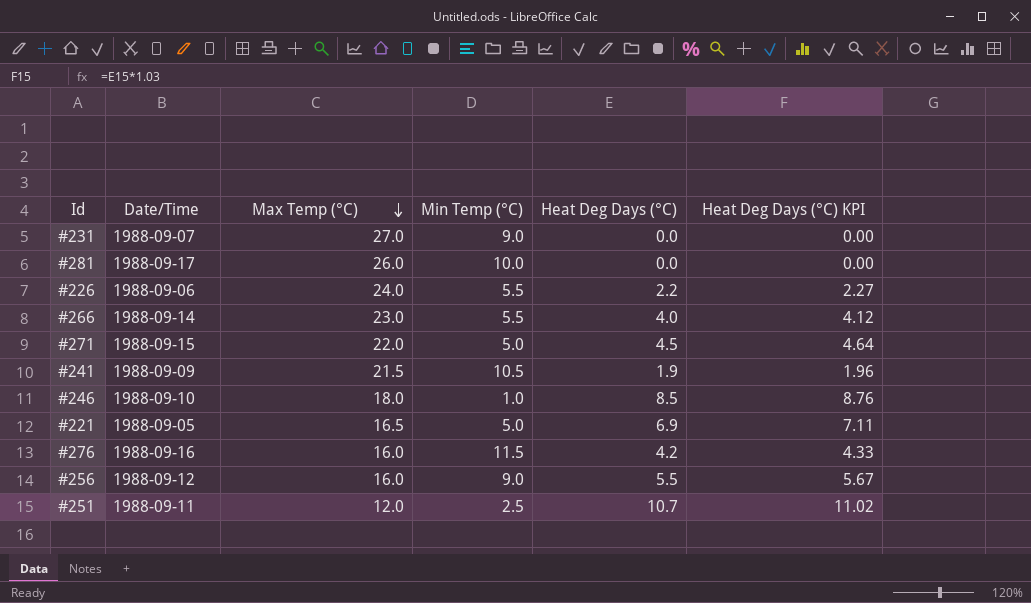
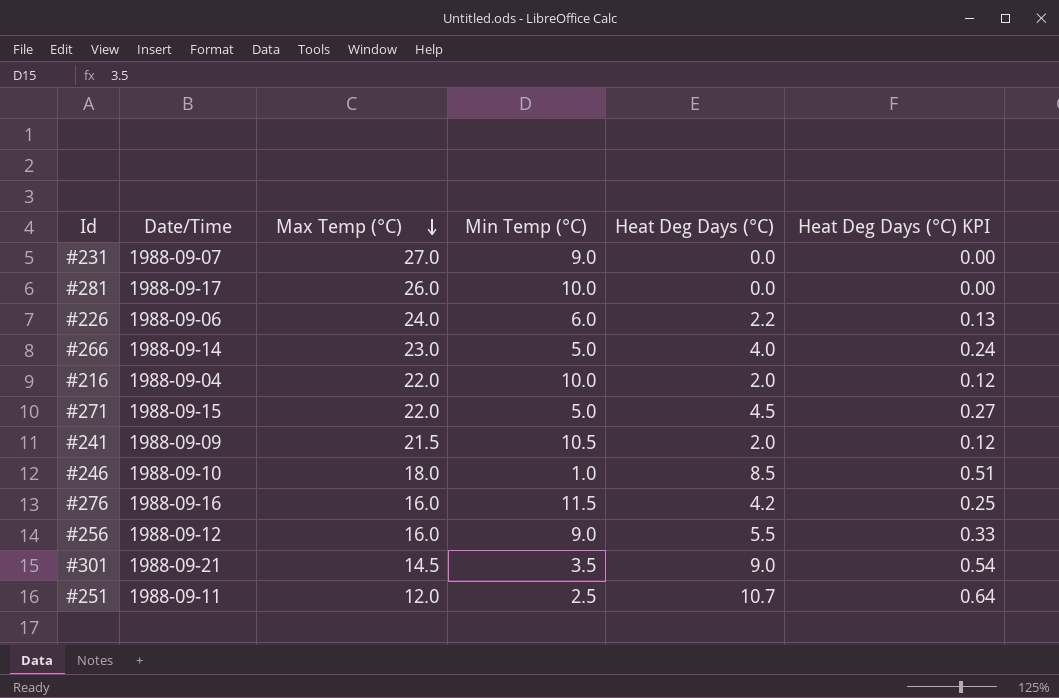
column Heat Deg Days (°C) KPI | formula: [Heat Deg Days (°C)] * 1.03 -> [Heat Deg Days (°C)] * 0.06
row #221: 1988-09-05 | 16.5 | 5.0 | 6.9 | 7.11 -> none
#226 | Min Temp (°C): 5.5 -> 6.0
#266 | Min Temp (°C): 5.5 -> 5.0
row #216: none -> 1988-09-04 | 22.0 | 10.0 | 2.0 | 0.12
#241 | Heat Deg Days (°C): 1.9 -> 2.0
row #301: none -> 1988-09-21 | 14.5 | 3.5 | 9.0 | 0.54

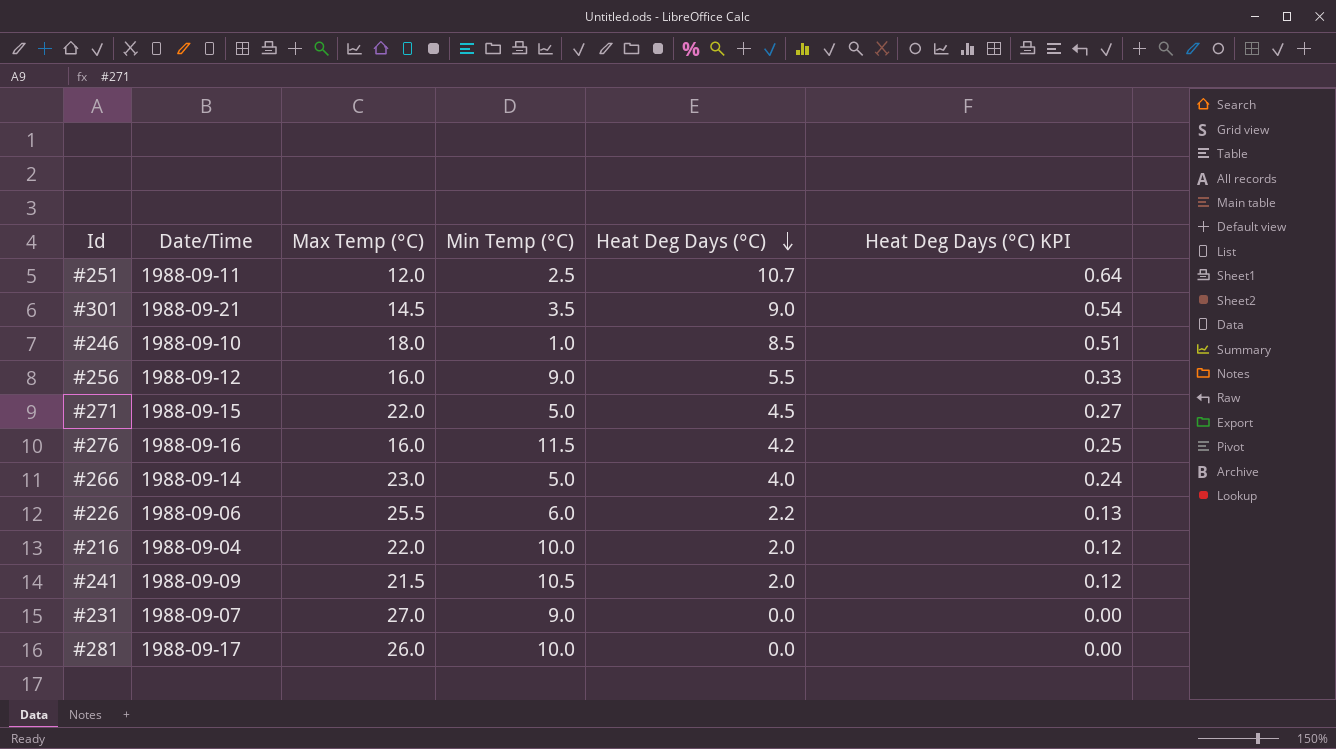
row order: Max Temp (°C) descending -> Heat Deg Days (°C) descending
#226 | Max Temp (°C): 24.0 -> 25.5

